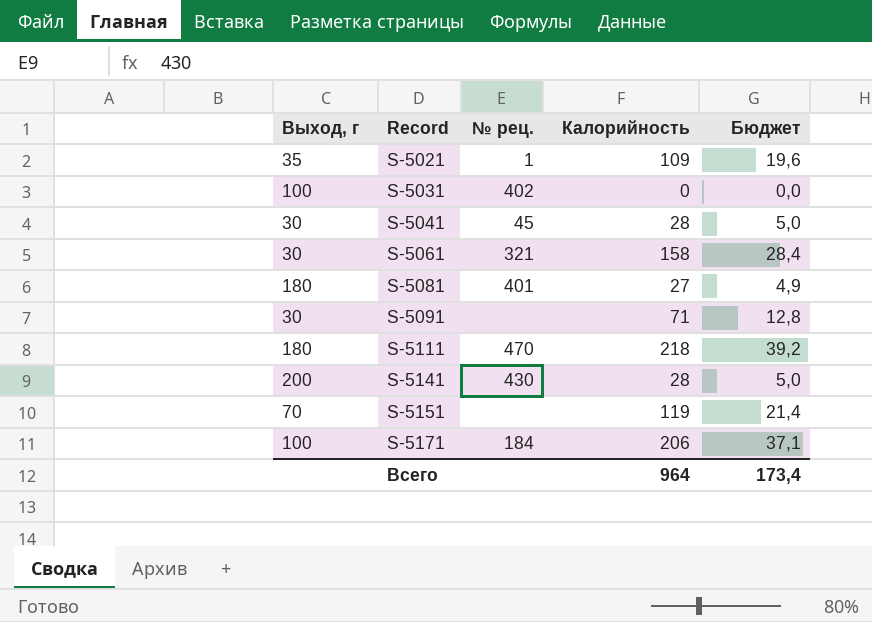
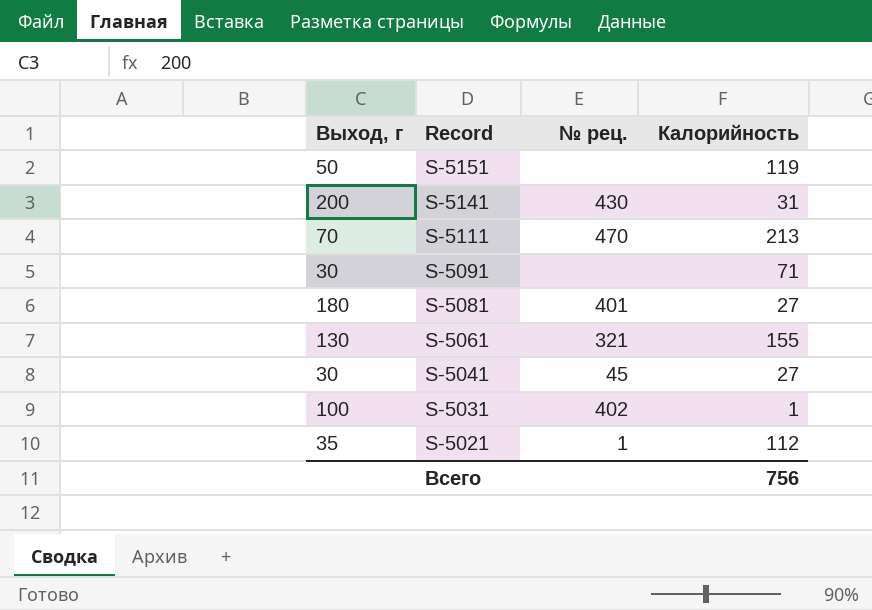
row order: Record ascending -> Record descending
column Бюджет | formula: [Калорийность] * 0,18 -> none
row S-5171: 100 | 184 | 206 | 37,1 -> none
S-5151 | Выход, г: 70 -> 50
S-5141 | Калорийность: 28 -> 31
S-5111 | Выход, г: 180 -> 70
S-5111 | Калорийность: 218 -> 213
S-5061 | Выход, г: 30 -> 130
S-5061 | Калорийность: 158 -> 155
S-5041 | Калорийность: 28 -> 27
S-5031 | Калорийность: 0 -> 1
S-5021 | Калорийность: 109 -> 112
Всего | Калорийность: 964 -> 756

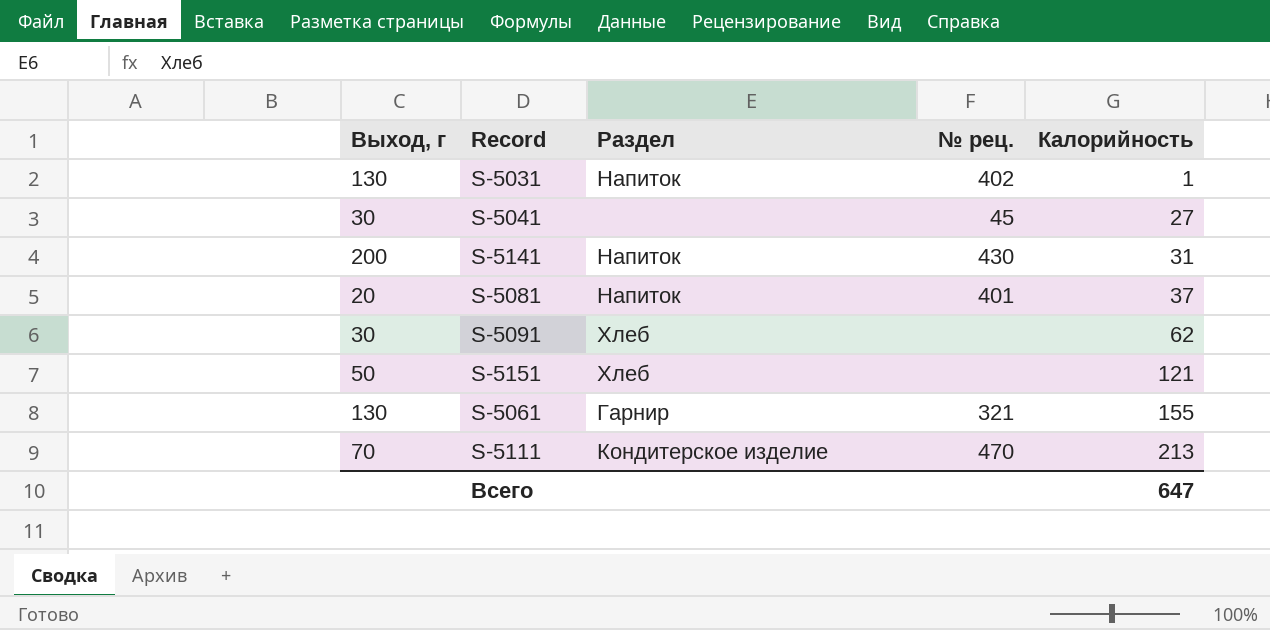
row order: Record descending -> Калорийность ascending
column Раздел | position: none -> 3
row S-5021: 35 | 1 | 112 -> none
S-5031 | Выход, г: 100 -> 130
S-5081 | Выход, г: 180 -> 20
S-5081 | Калорийность: 27 -> 37
S-5091 | Калорийность: 71 -> 62
S-5151 | Калорийность: 119 -> 121
Всего | Калорийность: 756 -> 647

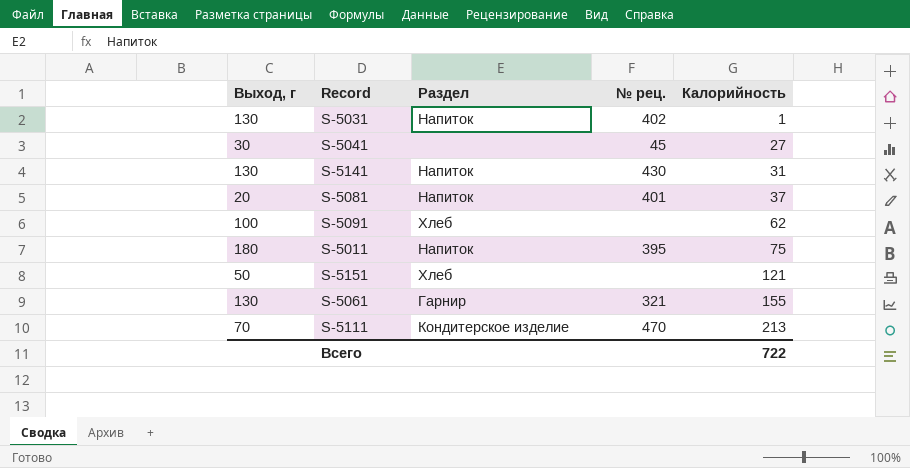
S-5141 | Выход, г: 200 -> 130
S-5091 | Выход, г: 30 -> 100
row S-5011: none -> 180 | Напиток | 395 | 75
Всего | Калорийность: 647 -> 722

